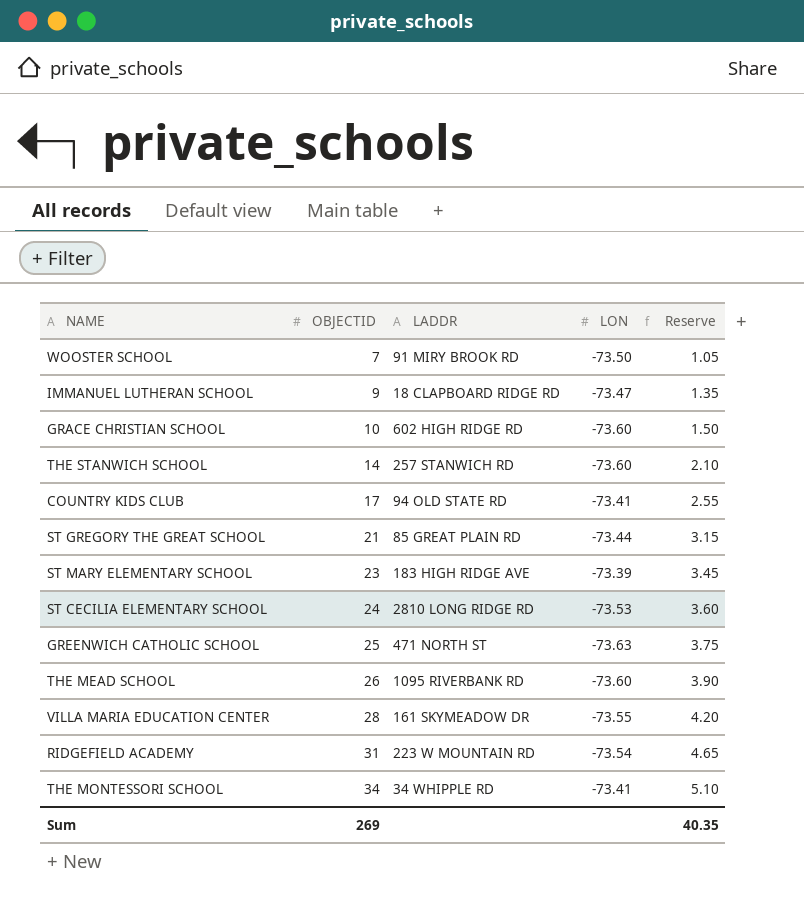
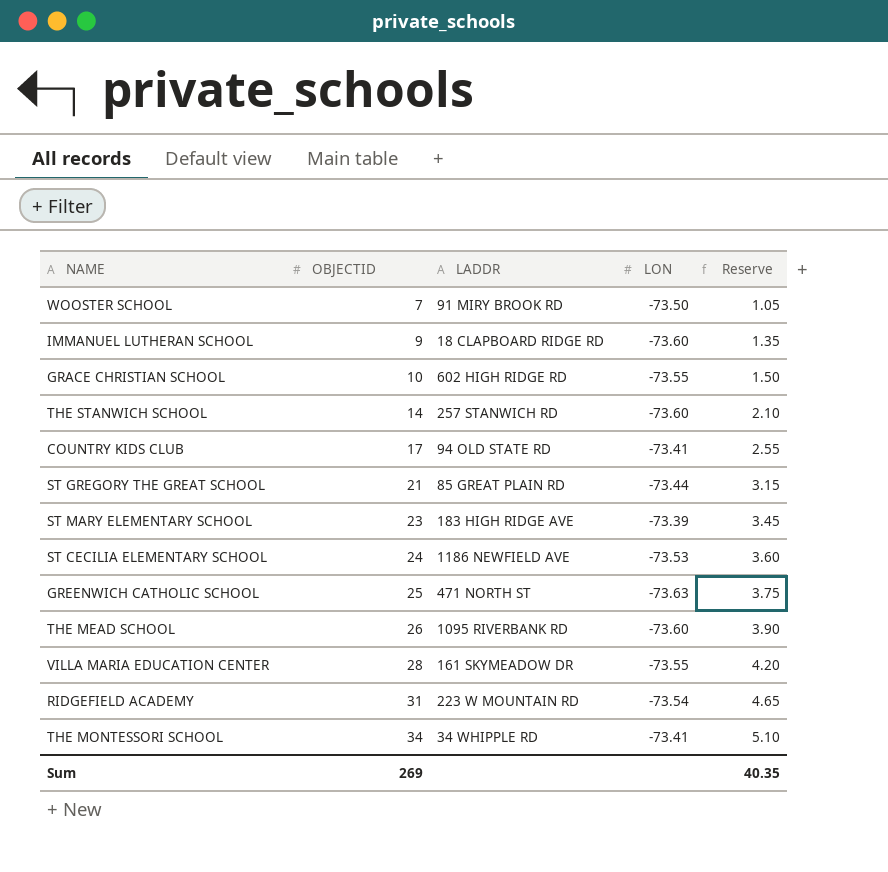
IMMANUEL LUTHERAN SCHOOL | LON: -73.47 -> -73.60
GRACE CHRISTIAN SCHOOL | LON: -73.60 -> -73.55
ST CECILIA ELEMENTARY SCHOOL | LADDR: 2810 LONG RIDGE RD -> 1186 NEWFIELD AVE

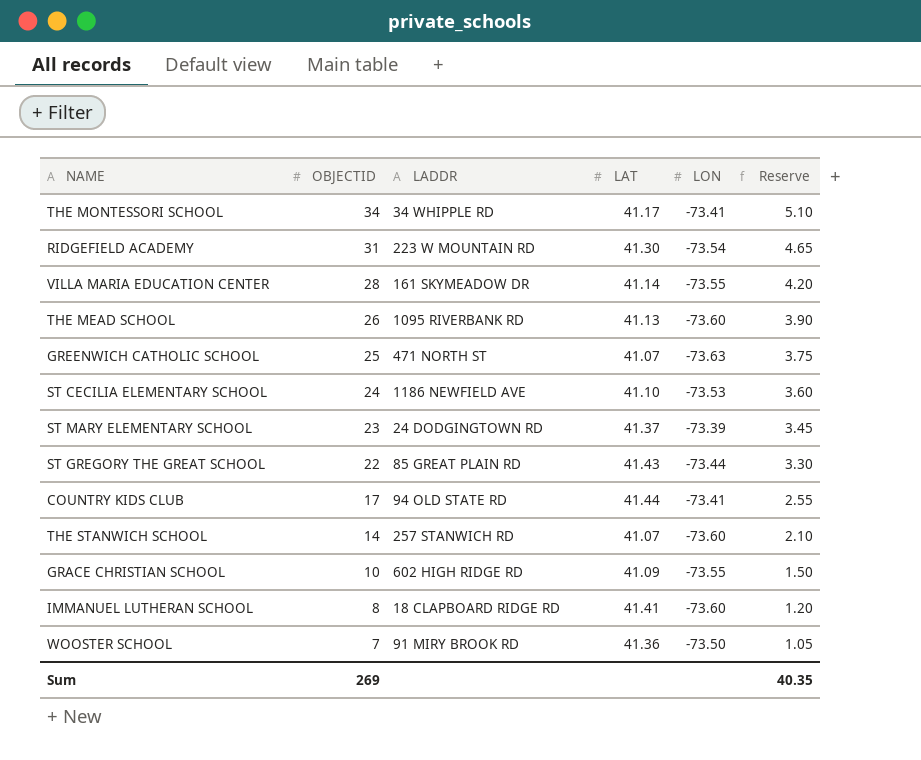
row order: OBJECTID ascending -> OBJECTID descending
column LAT | position: none -> 4
ST MARY ELEMENTARY SCHOOL | LADDR: 183 HIGH RIDGE AVE -> 24 DODGINGTOWN RD
ST GREGORY THE GREAT SCHOOL | OBJECTID: 21 -> 22
ST GREGORY THE GREAT SCHOOL | Reserve: 3.15 -> 3.30
IMMANUEL LUTHERAN SCHOOL | OBJECTID: 9 -> 8
IMMANUEL LUTHERAN SCHOOL | Reserve: 1.35 -> 1.20

